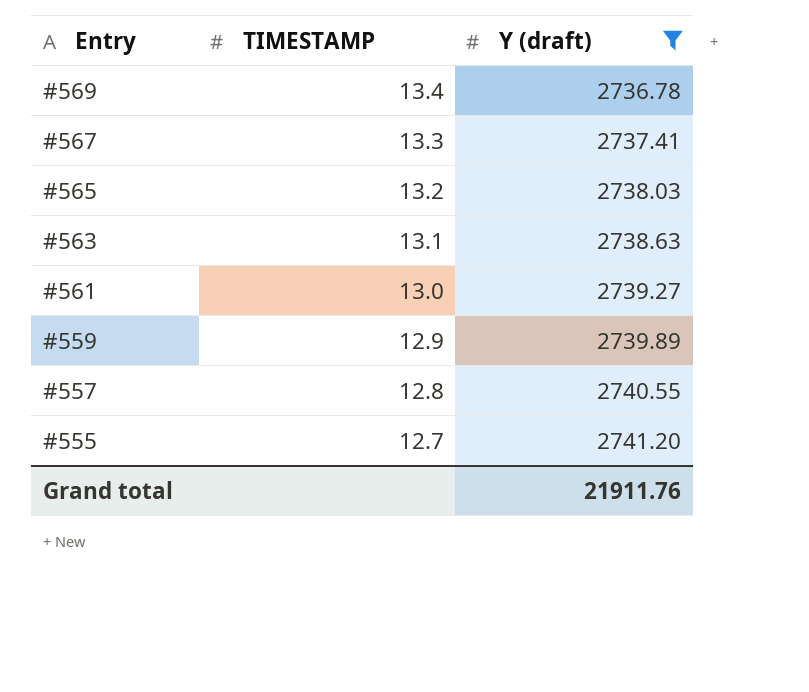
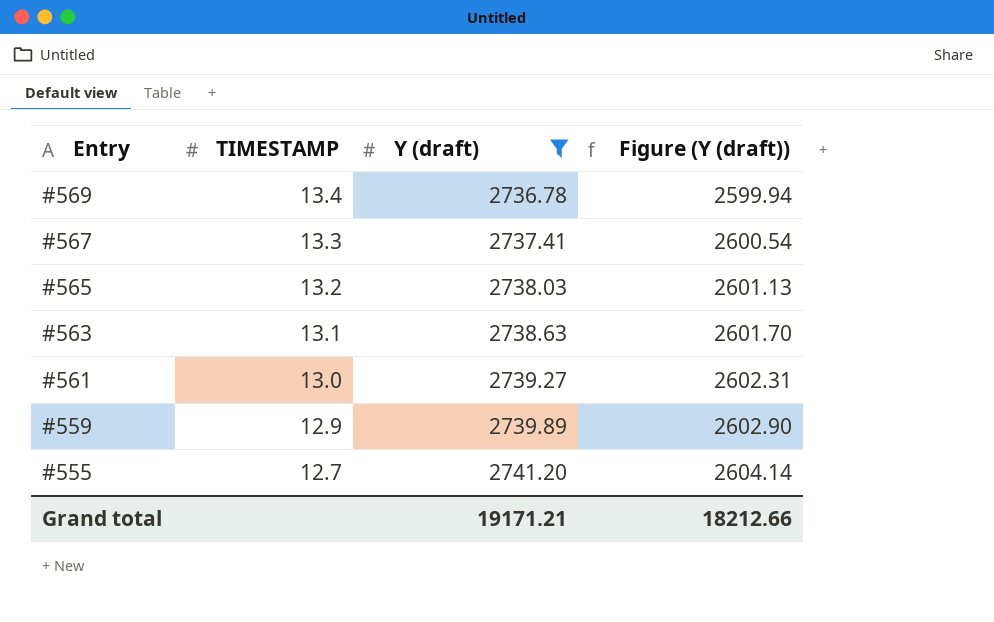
column Figure (Y (draft)) | formula: none -> [Y (draft)] * 0.95
row #557: 12.8 | 2740.55 -> none
Grand total | Y (draft): 21911.76 -> 19171.21

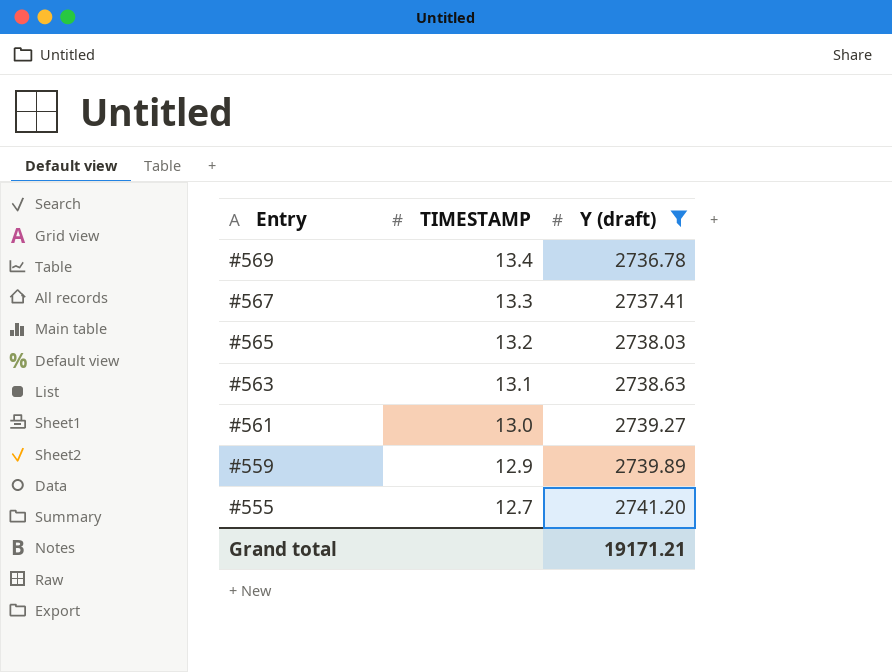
column Figure (Y (draft)) | formula: [Y (draft)] * 0.95 -> none

